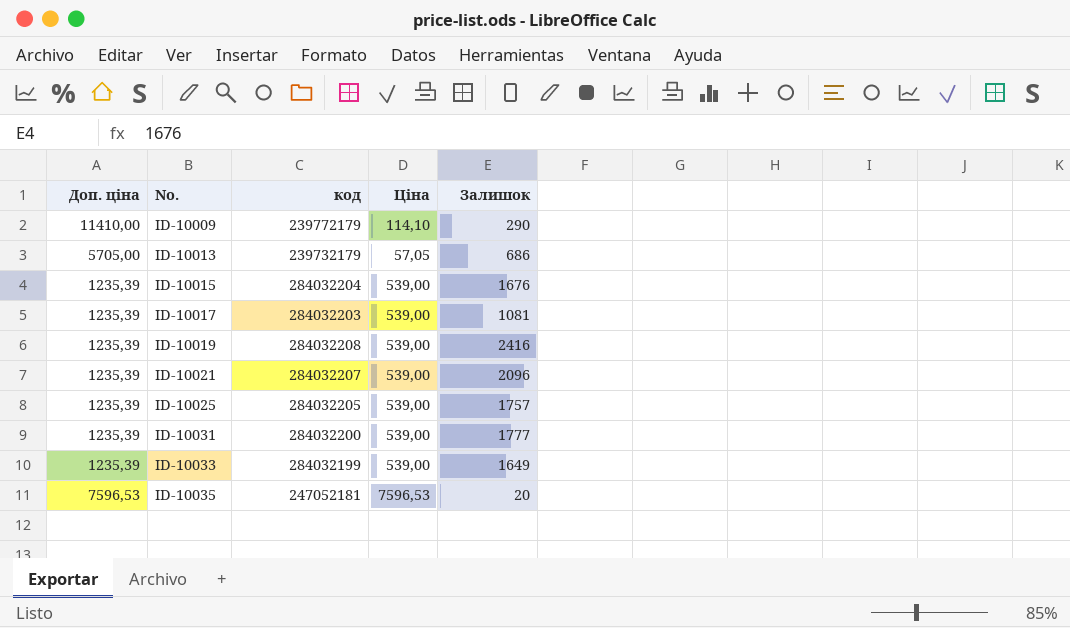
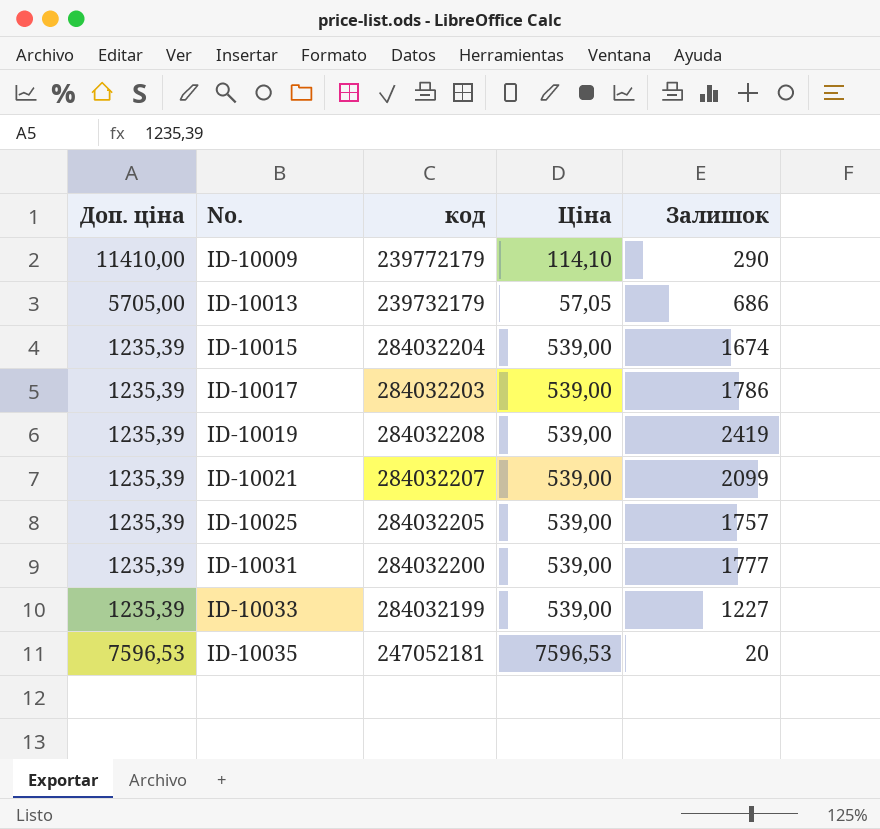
ID-10015 | Залишок: 1676 -> 1674
ID-10017 | Залишок: 1081 -> 1786
ID-10019 | Залишок: 2416 -> 2419
ID-10021 | Залишок: 2096 -> 2099
ID-10033 | Залишок: 1649 -> 1227

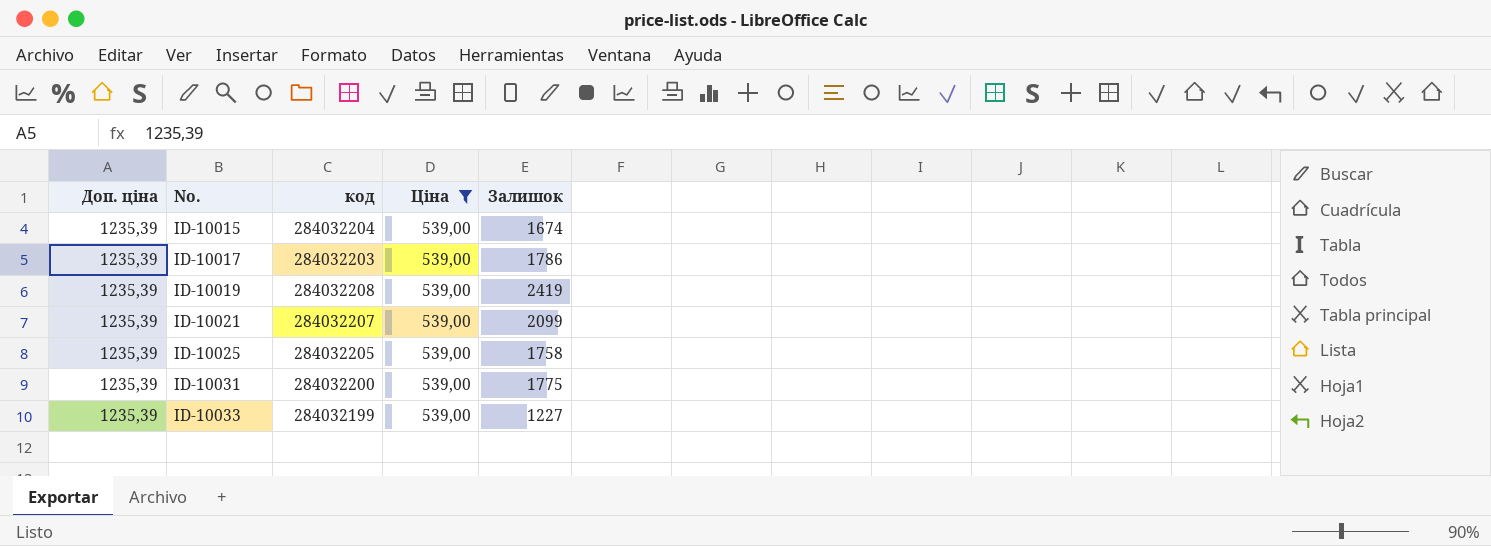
filter: none -> Ціна = 539,00
ID-10025 | Залишок: 1757 -> 1758
ID-10031 | Залишок: 1777 -> 1775

